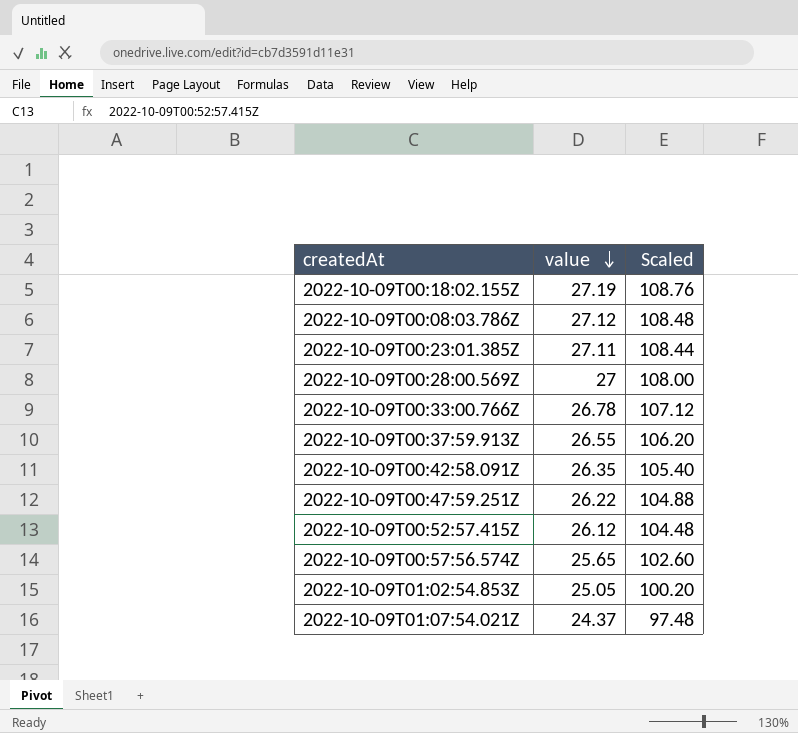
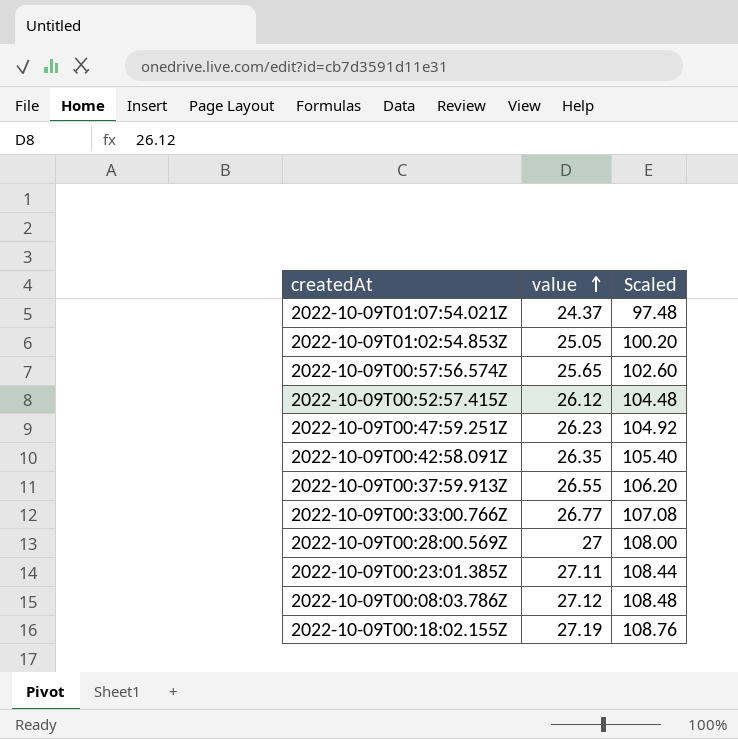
row order: value descending -> value ascending
2022-10-09T00:47:59.251Z | value: 26.22 -> 26.23
2022-10-09T00:47:59.251Z | Scaled: 104.88 -> 104.92
2022-10-09T00:33:00.766Z | value: 26.78 -> 26.77
2022-10-09T00:33:00.766Z | Scaled: 107.12 -> 107.08

